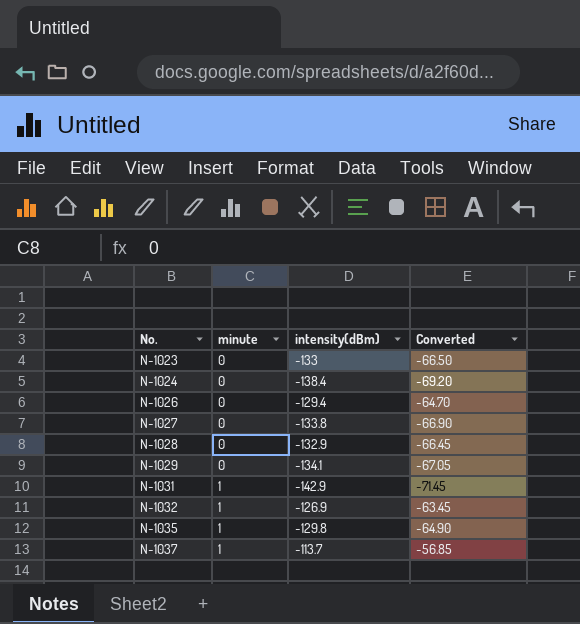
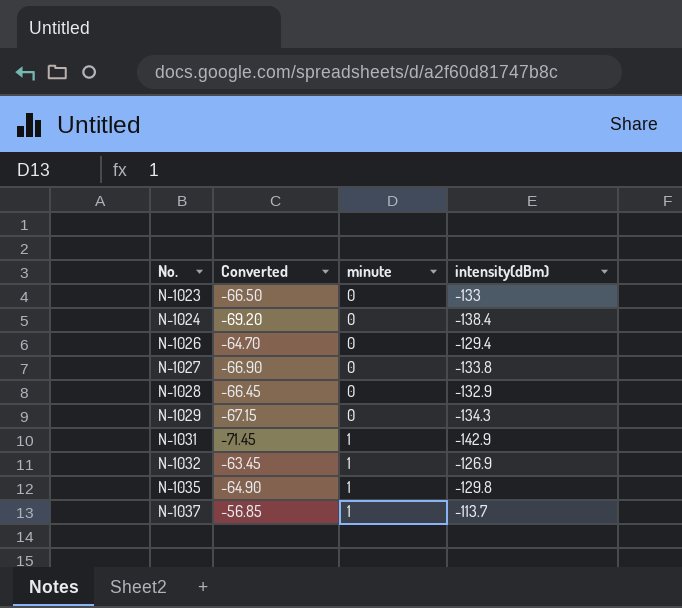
column Converted | position: 4 -> 2
N-1029 | Converted: -67.05 -> -67.15
N-1029 | intensity(dBm): -134.1 -> -134.3

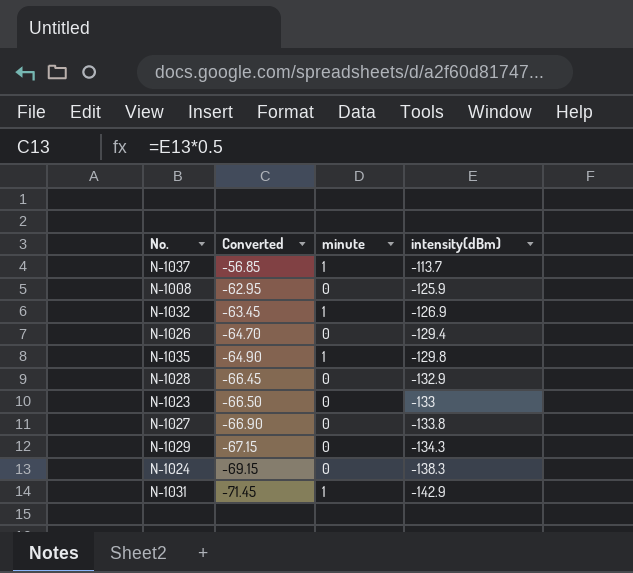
row order: No. ascending -> Converted descending
row N-1008: none -> -62.95 | 0 | -125.9
N-1024 | Converted: -69.20 -> -69.15
N-1024 | intensity(dBm): -138.4 -> -138.3

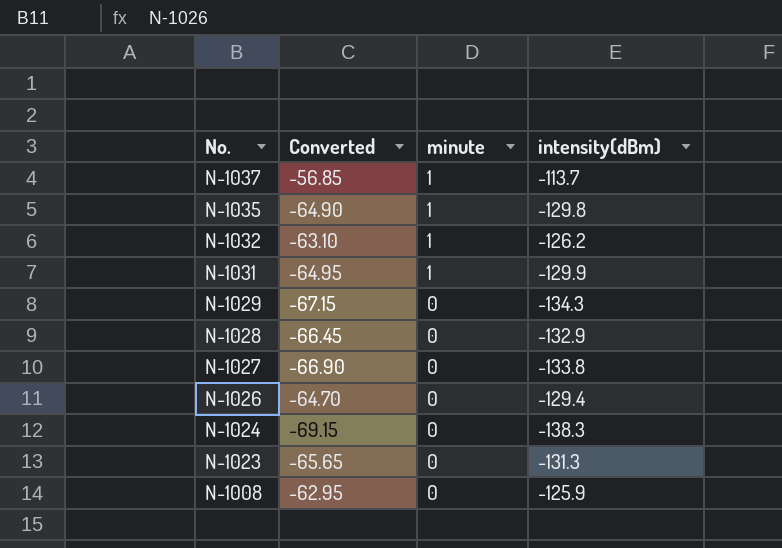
row order: Converted descending -> No. descending
N-1032 | Converted: -63.45 -> -63.10
N-1032 | intensity(dBm): -126.9 -> -126.2
N-1031 | Converted: -71.45 -> -64.95
N-1031 | intensity(dBm): -142.9 -> -129.9
N-1023 | Converted: -66.50 -> -65.65
N-1023 | intensity(dBm): -133 -> -131.3

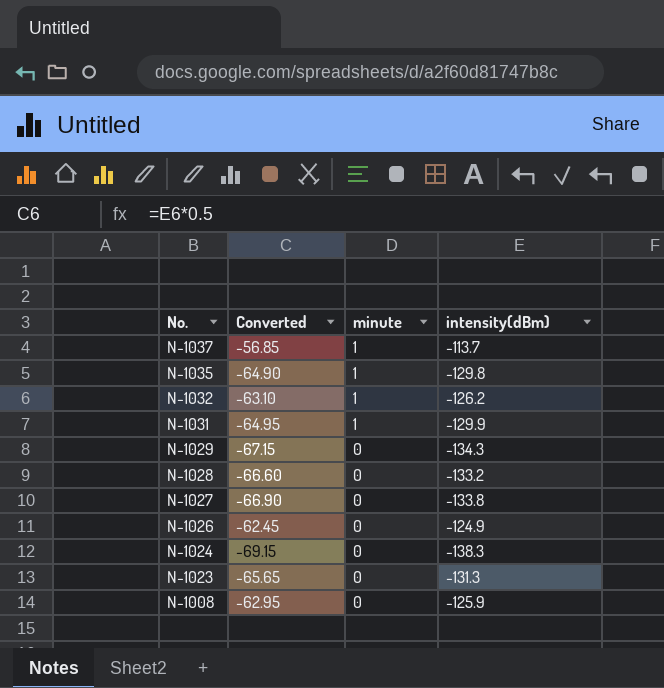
N-1028 | Converted: -66.45 -> -66.60
N-1028 | intensity(dBm): -132.9 -> -133.2
N-1026 | Converted: -64.70 -> -62.45
N-1026 | intensity(dBm): -129.4 -> -124.9

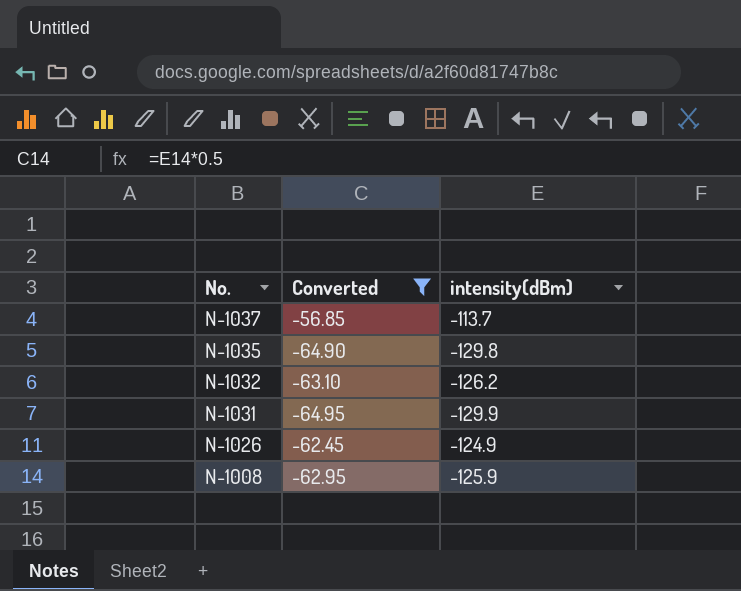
filter: none -> Converted >= -64.95
column minute | position: 3 -> none

